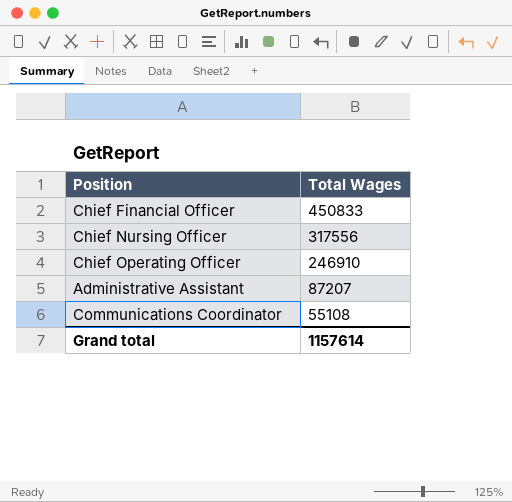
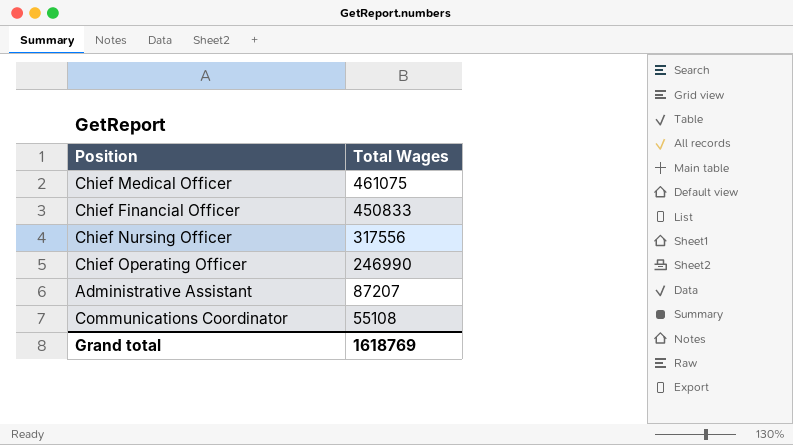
row Chief Medical Officer: none -> 461075
Chief Operating Officer | Total Wages: 246910 -> 246990
Grand total | Total Wages: 1157614 -> 1618769

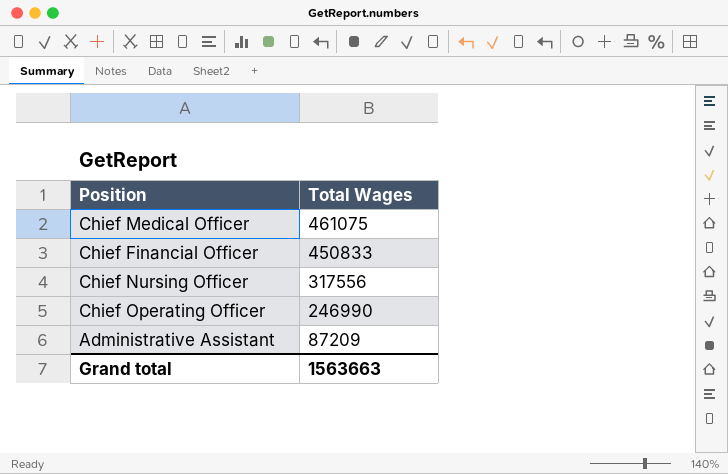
row Communications Coordinator: 55108 -> none
Administrative Assistant | Total Wages: 87207 -> 87209
Grand total | Total Wages: 1618769 -> 1563663

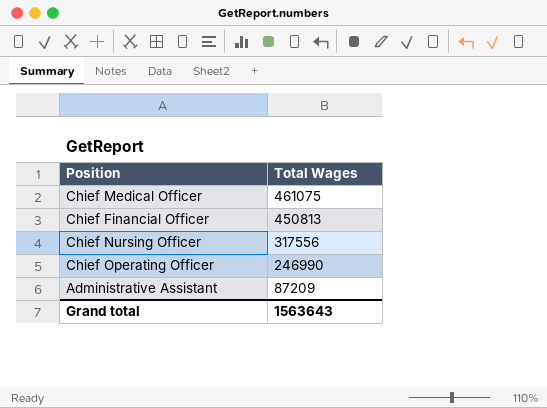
Chief Financial Officer | Total Wages: 450833 -> 450813
Grand total | Total Wages: 1563663 -> 1563643

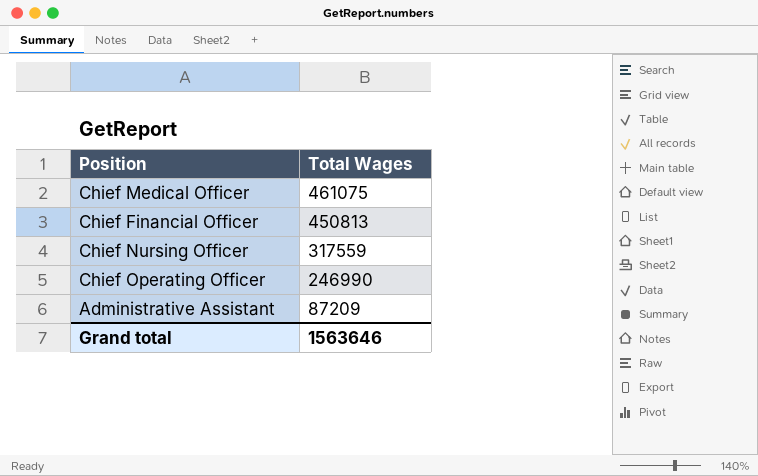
Chief Nursing Officer | Total Wages: 317556 -> 317559
Grand total | Total Wages: 1563643 -> 1563646

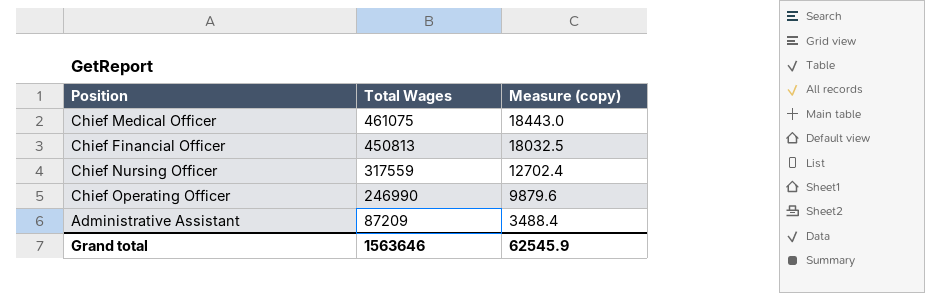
column Measure (copy) | formula: none -> [Total Wages] * 0.04

